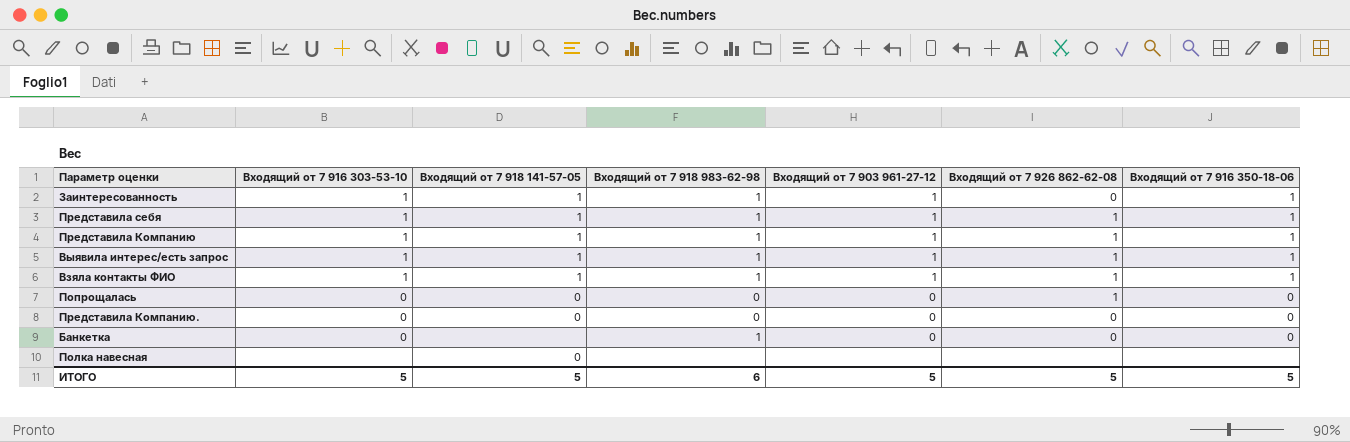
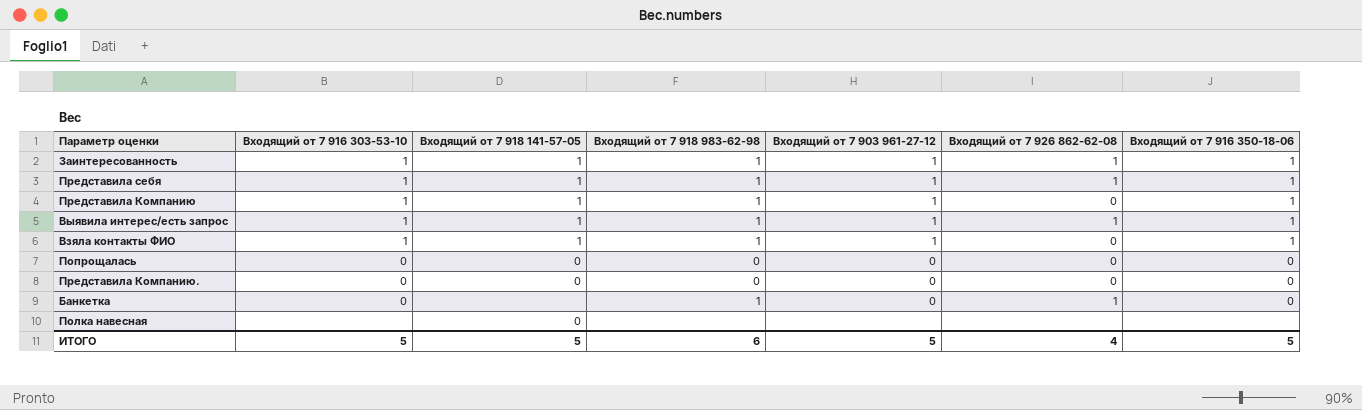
Заинтересованность | Входящий от 7 926 862-62-08: 0 -> 1
Представила Компанию | Входящий от 7 926 862-62-08: 1 -> 0
Взяла контакты ФИО | Входящий от 7 926 862-62-08: 1 -> 0
Попрощалась | Входящий от 7 926 862-62-08: 1 -> 0
Банкетка | Входящий от 7 926 862-62-08: 0 -> 1
ИТОГО | Входящий от 7 926 862-62-08: 5 -> 4

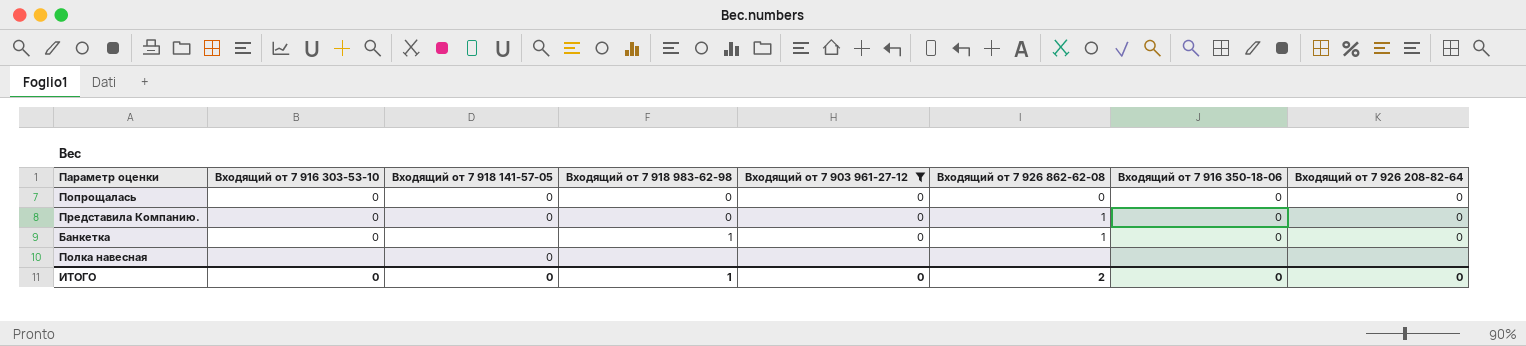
filter: none -> Входящий от 7 903 961-27-12 != 1
column Входящий от 7 926 208-82-64 | position: none -> 8
Представила Компанию. | Входящий от 7 926 862-62-08: 0 -> 1
ИТОГО | Входящий от 7 916 303-53-10: 5 -> 0
ИТОГО | Входящий от 7 918 141-57-05: 5 -> 0
ИТОГО | Входящий от 7 918 983-62-98: 6 -> 1
ИТОГО | Входящий от 7 903 961-27-12: 5 -> 0
ИТОГО | Входящий от 7 926 862-62-08: 4 -> 2
ИТОГО | Входящий от 7 916 350-18-06: 5 -> 0

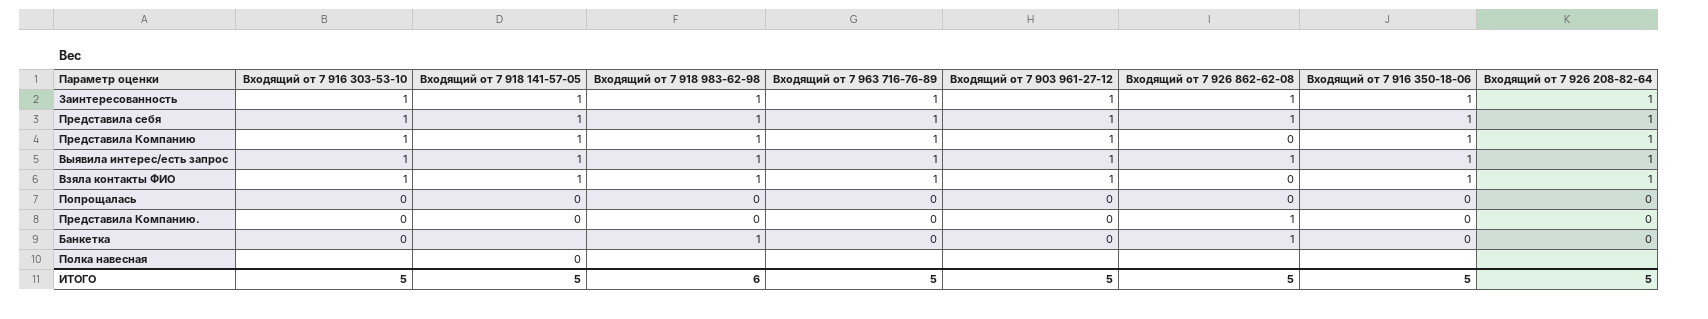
filter: Входящий от 7 903 961-27-12 != 1 -> none
column Входящий от 7 963 716-76-89 | position: none -> 5
ИТОГО | Входящий от 7 916 303-53-10: 0 -> 5
ИТОГО | Входящий от 7 918 141-57-05: 0 -> 5
ИТОГО | Входящий от 7 918 983-62-98: 1 -> 6
ИТОГО | Входящий от 7 903 961-27-12: 0 -> 5
ИТОГО | Входящий от 7 926 862-62-08: 2 -> 5
ИТОГО | Входящий от 7 916 350-18-06: 0 -> 5
ИТОГО | Входящий от 7 926 208-82-64: 0 -> 5

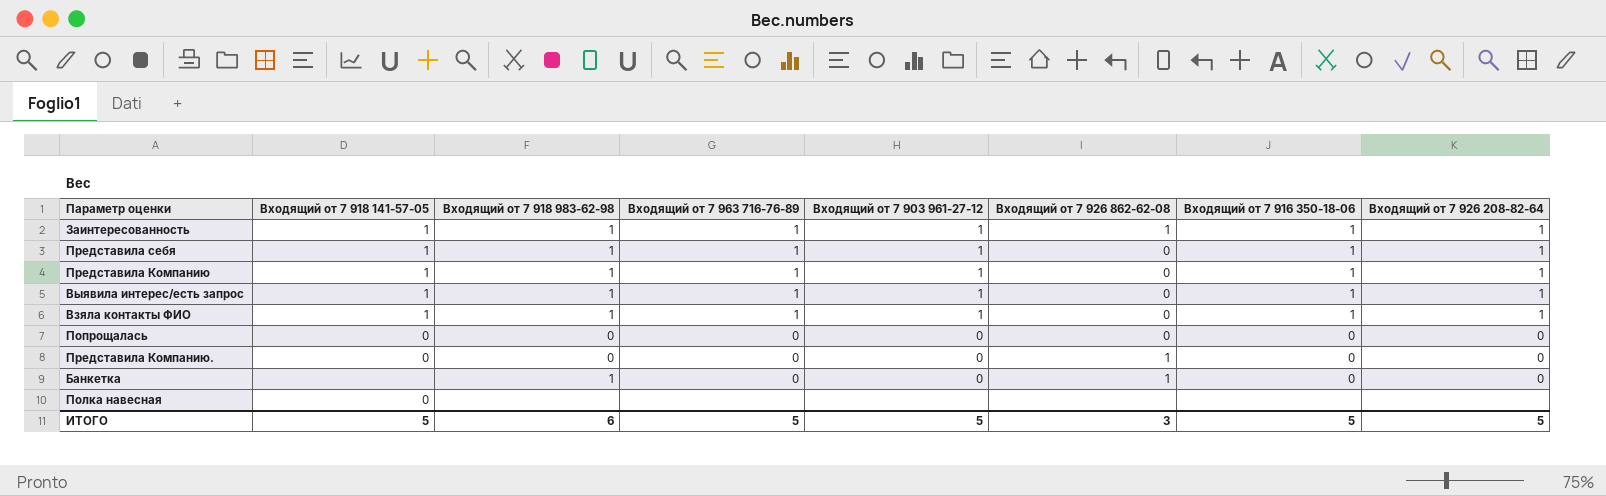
column Входящий от 7 916 303-53-10 | position: 2 -> none
Представила себя | Входящий от 7 926 862-62-08: 1 -> 0
Выявила интерес/есть запрос | Входящий от 7 926 862-62-08: 1 -> 0
ИТОГО | Входящий от 7 926 862-62-08: 5 -> 3

